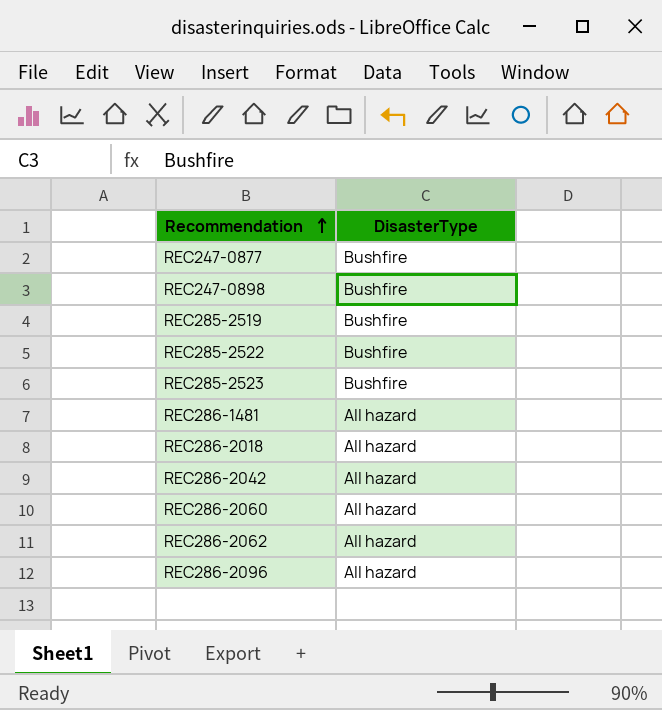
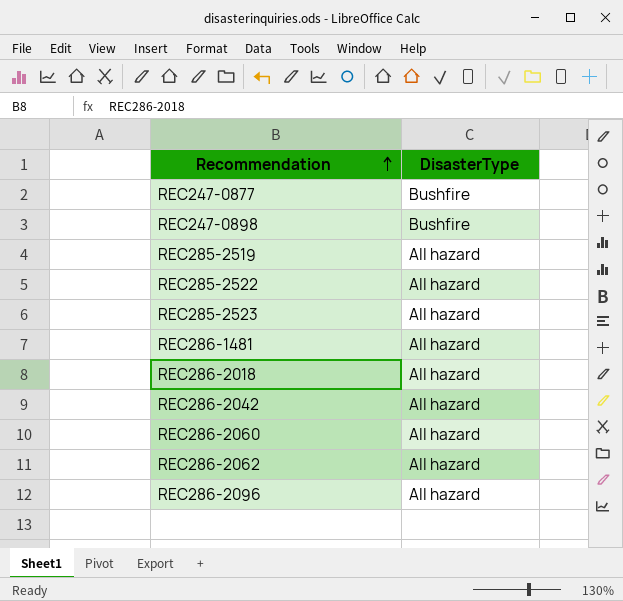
REC285-2519 | DisasterType: Bushfire -> All hazard
REC285-2522 | DisasterType: Bushfire -> All hazard
REC285-2523 | DisasterType: Bushfire -> All hazard

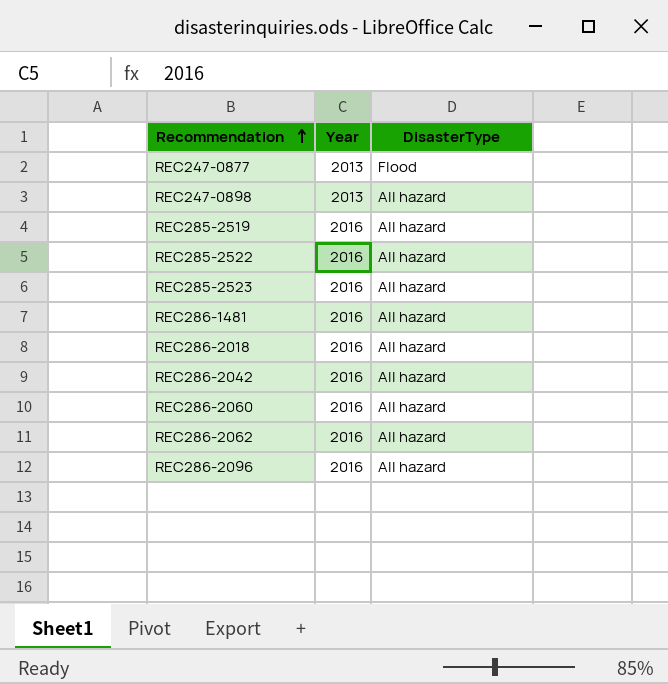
column Year | position: none -> 2
REC247-0877 | DisasterType: Bushfire -> Flood
REC247-0898 | DisasterType: Bushfire -> All hazard

